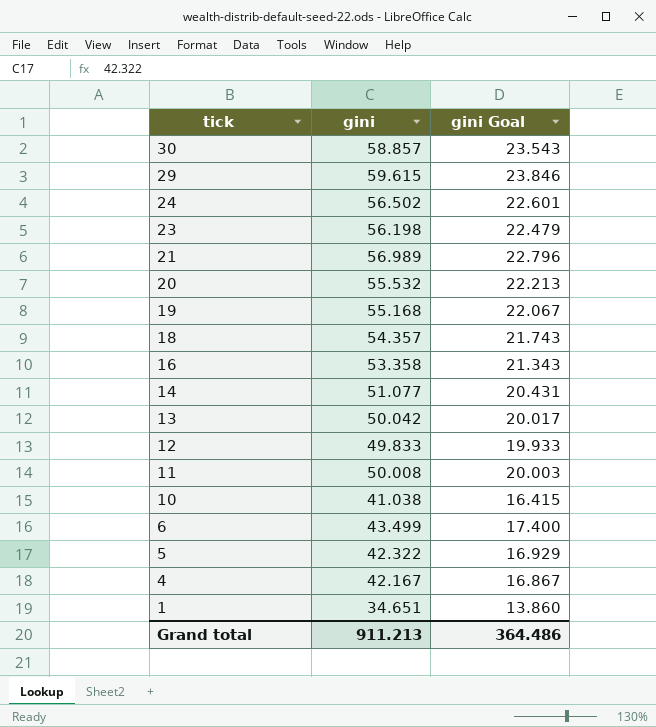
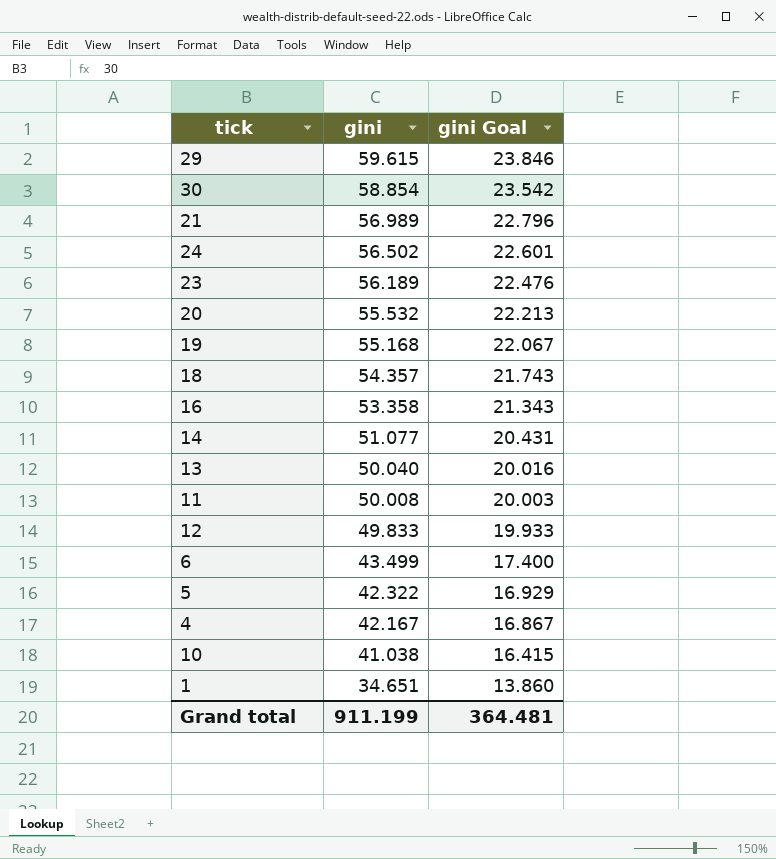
row order: tick descending -> gini descending
30 | gini: 58.857 -> 58.854
30 | gini Goal: 23.543 -> 23.542
23 | gini: 56.198 -> 56.189
23 | gini Goal: 22.479 -> 22.476
13 | gini: 50.042 -> 50.040
13 | gini Goal: 20.017 -> 20.016
Grand total | gini: 911.213 -> 911.199
Grand total | gini Goal: 364.486 -> 364.481

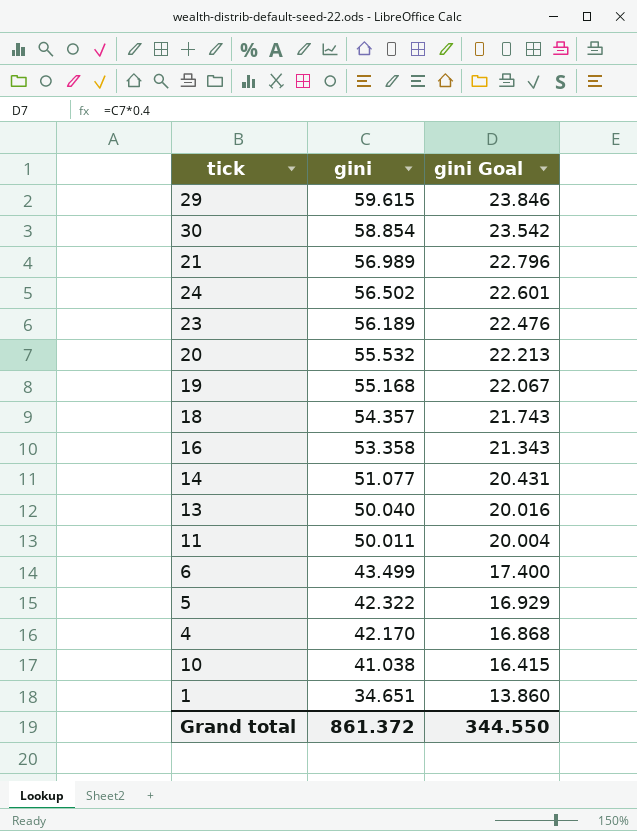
row 12: 49.833 | 19.933 -> none
11 | gini: 50.008 -> 50.011
11 | gini Goal: 20.003 -> 20.004
4 | gini: 42.167 -> 42.170
4 | gini Goal: 16.867 -> 16.868
Grand total | gini: 911.199 -> 861.372
Grand total | gini Goal: 364.481 -> 344.550

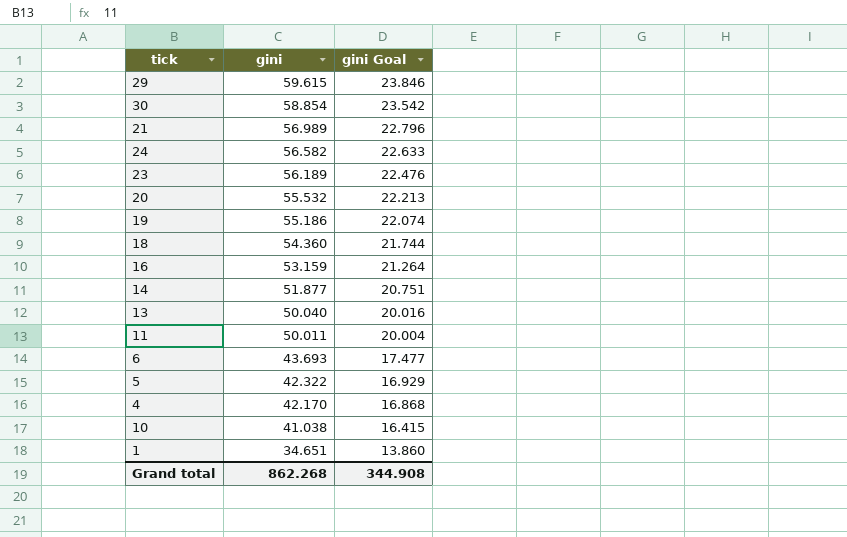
24 | gini: 56.502 -> 56.582
24 | gini Goal: 22.601 -> 22.633
19 | gini: 55.168 -> 55.186
19 | gini Goal: 22.067 -> 22.074
18 | gini: 54.357 -> 54.360
18 | gini Goal: 21.743 -> 21.744
16 | gini: 53.358 -> 53.159
16 | gini Goal: 21.343 -> 21.264
14 | gini: 51.077 -> 51.877
14 | gini Goal: 20.431 -> 20.751
6 | gini: 43.499 -> 43.693
6 | gini Goal: 17.400 -> 17.477
Grand total | gini: 861.372 -> 862.268
Grand total | gini Goal: 344.550 -> 344.908

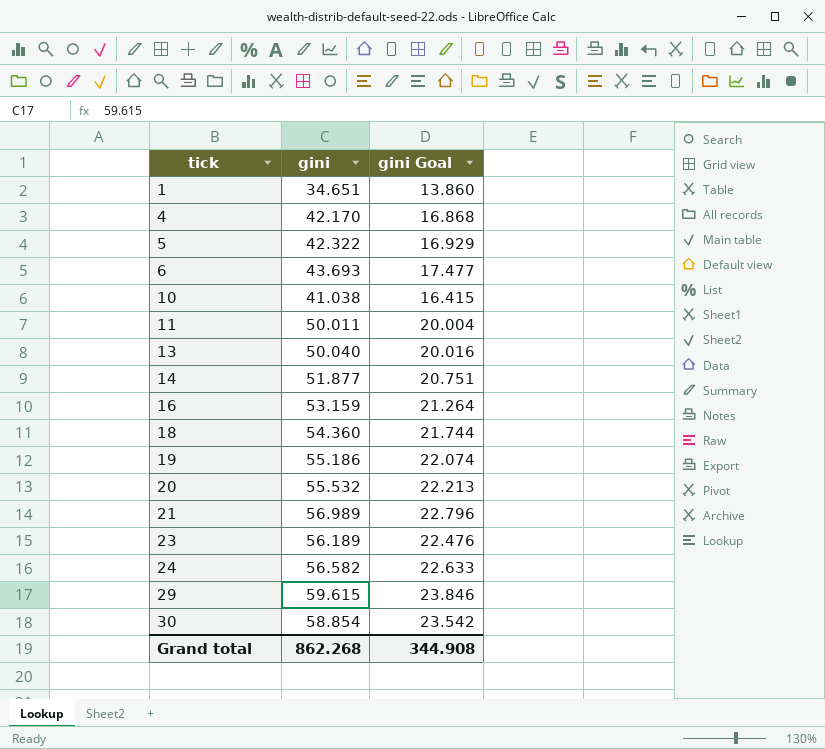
row order: gini descending -> tick ascending

